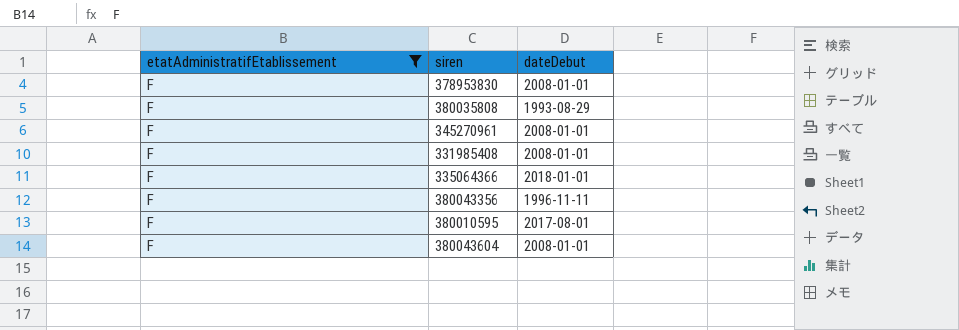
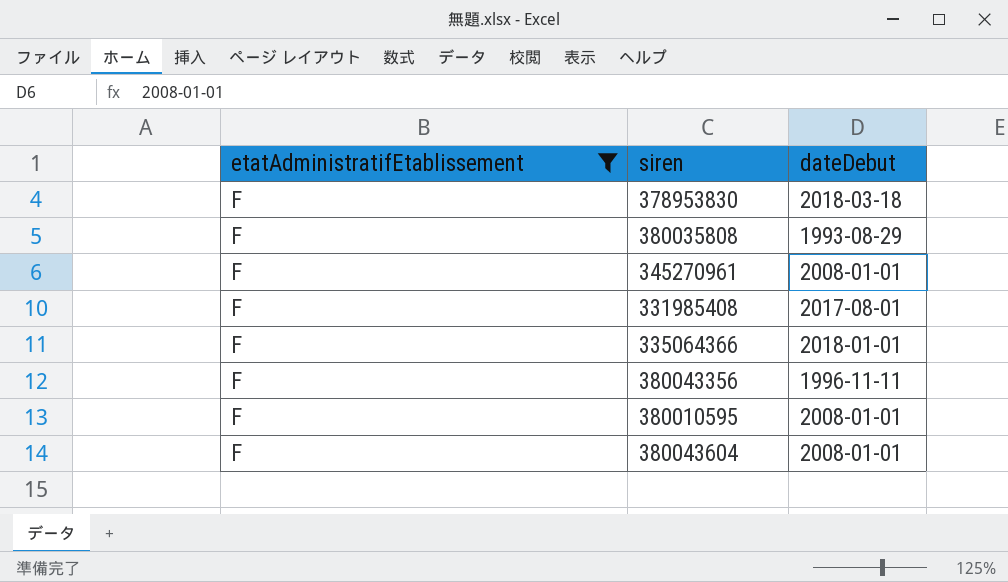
378953830 | dateDebut: 2008-01-01 -> 2018-03-18
331985408 | dateDebut: 2008-01-01 -> 2017-08-01
380010595 | dateDebut: 2017-08-01 -> 2008-01-01

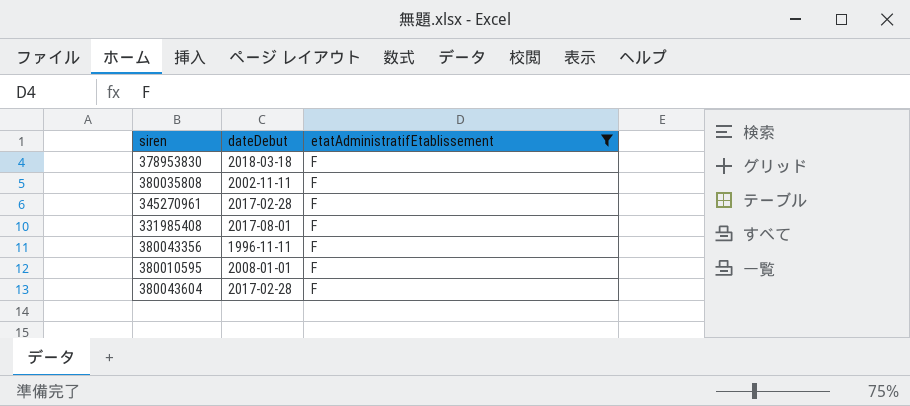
column etatAdministratifEtablissement | position: 1 -> 3
row 335064366: F | 2018-01-01 -> none
380035808 | dateDebut: 1993-08-29 -> 2002-11-11
345270961 | dateDebut: 2008-01-01 -> 2017-02-28
380043604 | dateDebut: 2008-01-01 -> 2017-02-28

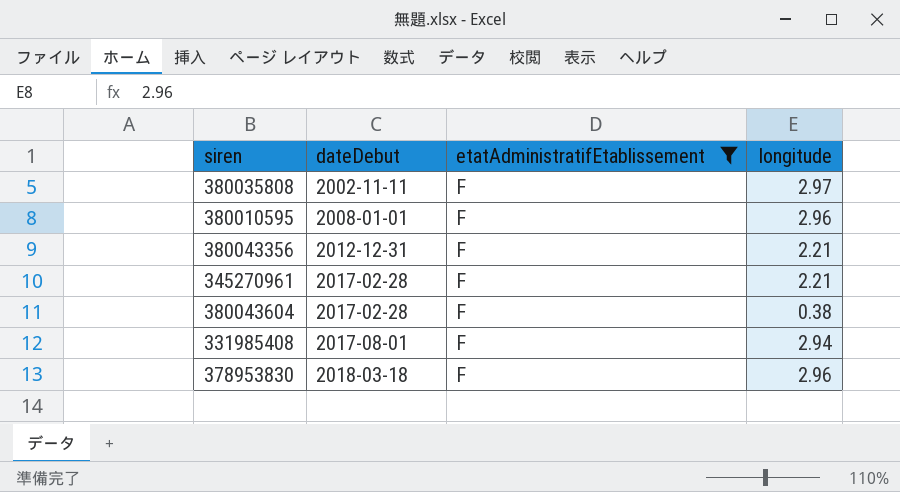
row order: none -> dateDebut ascending
column longitude | position: none -> 4
380043356 | dateDebut: 1996-11-11 -> 2012-12-31

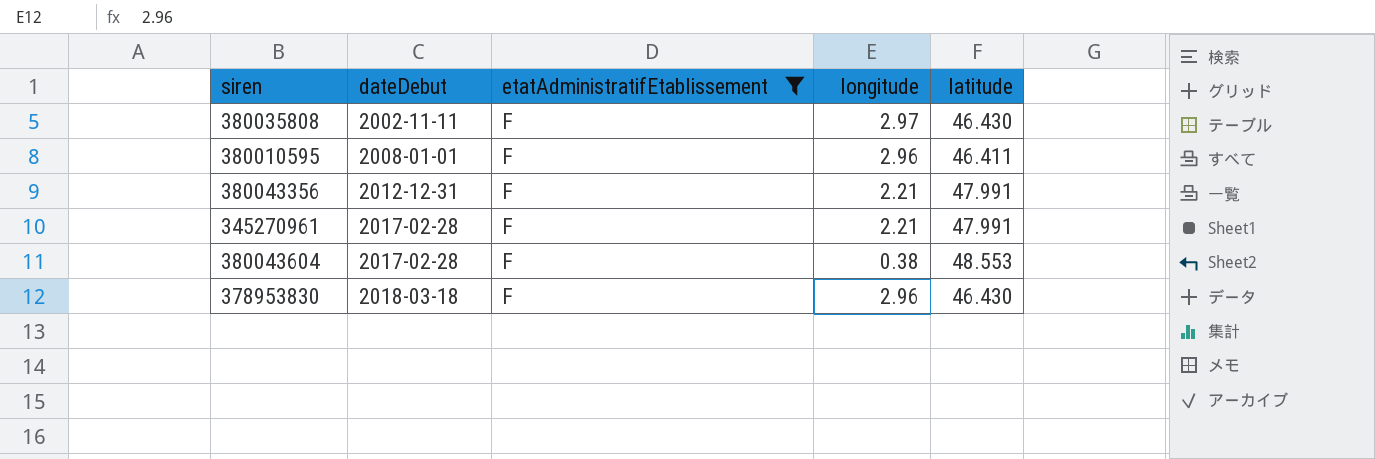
column latitude | position: none -> 5
row 331985408: 2017-08-01 | F | 2.94 -> none

